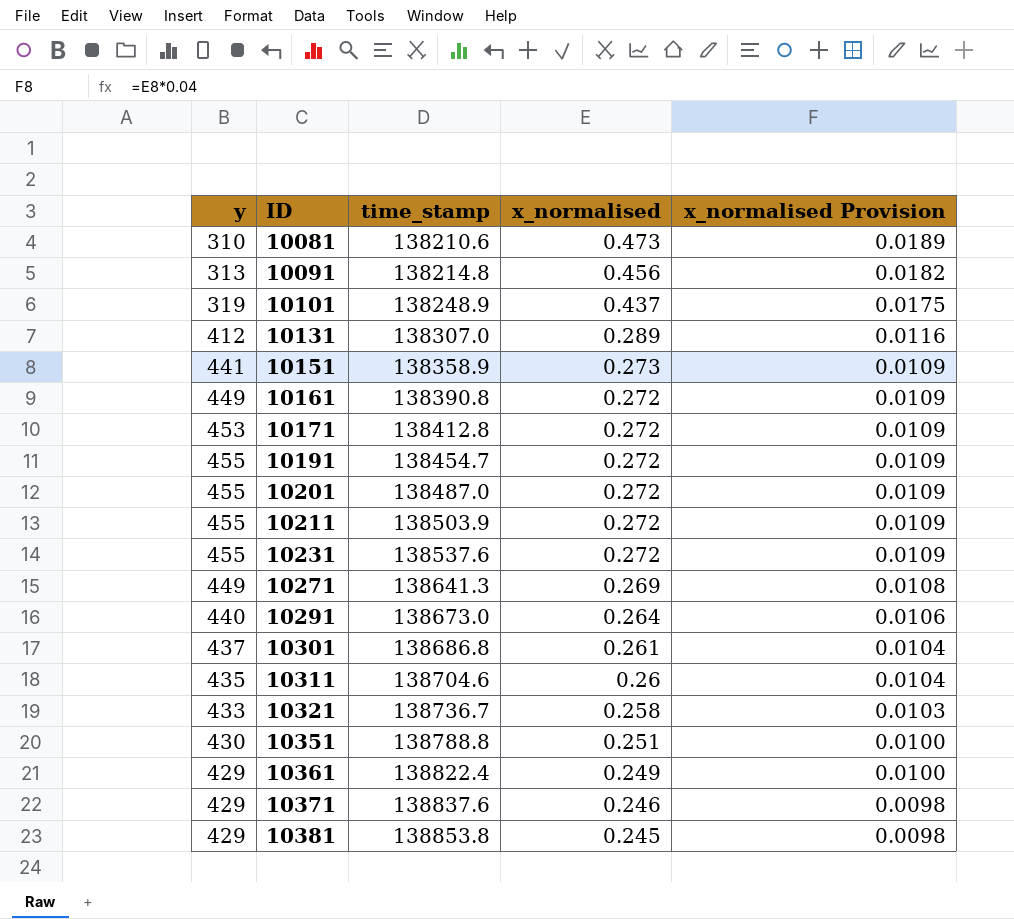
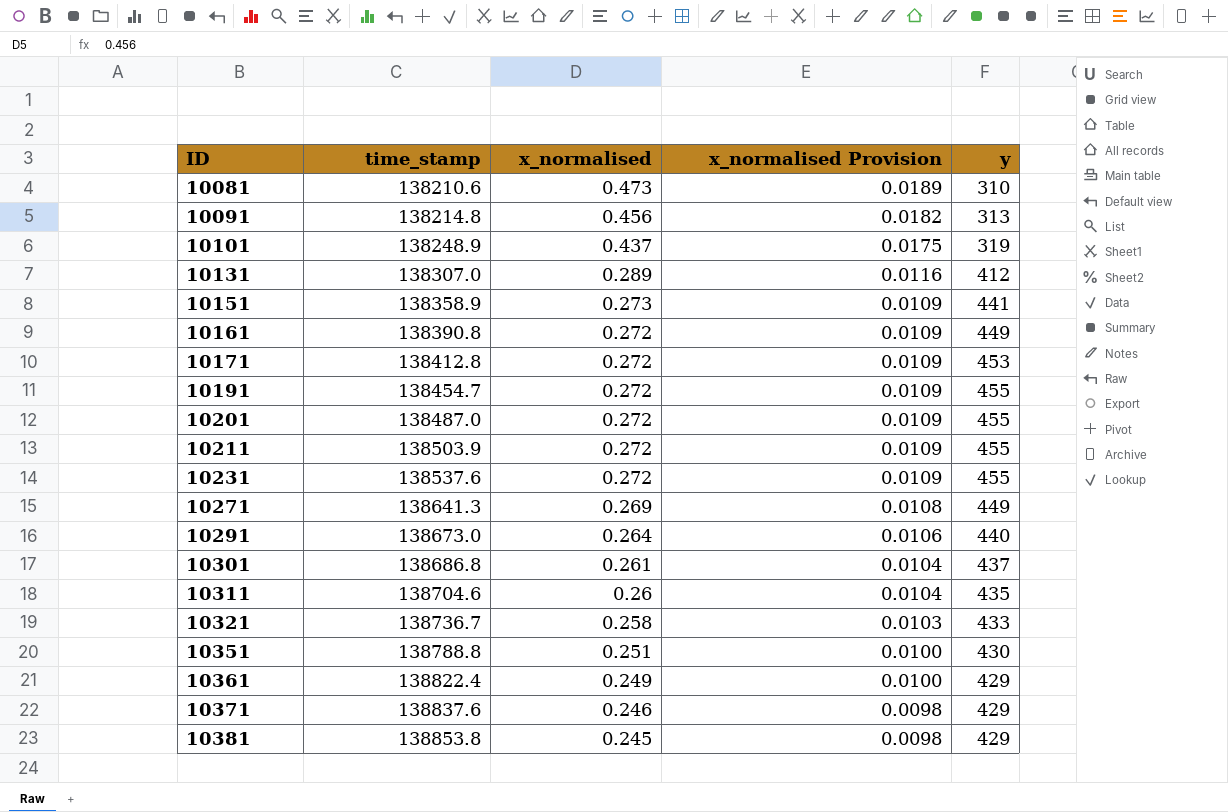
column y | position: 1 -> 5

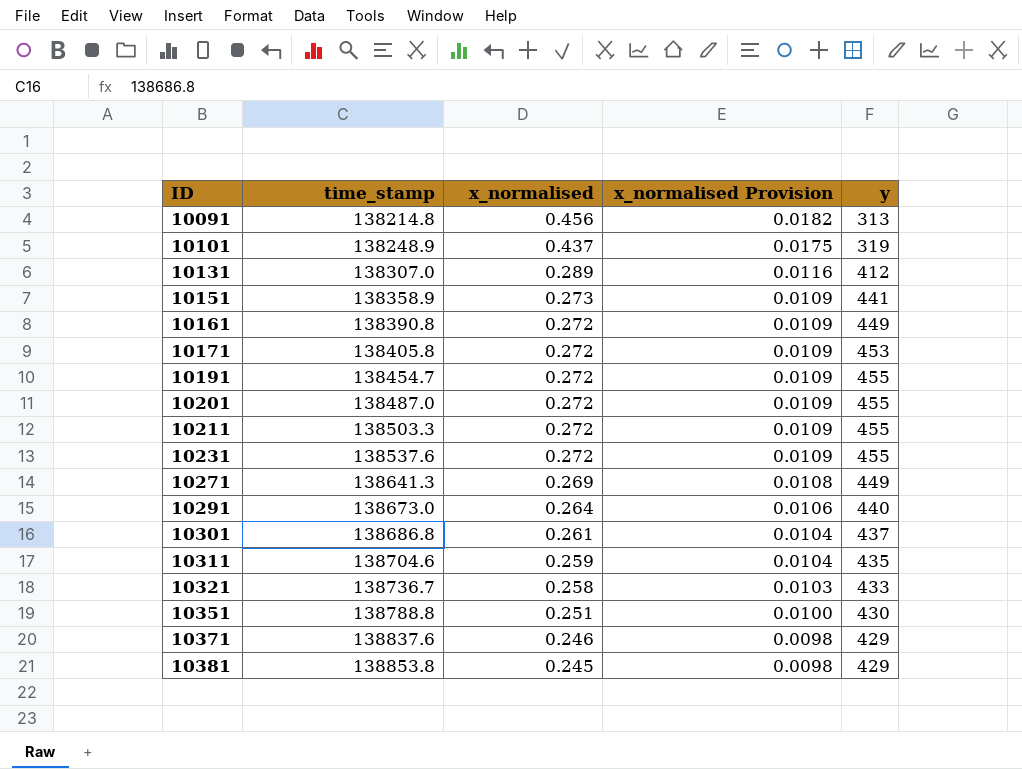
row 10081: 138210.6 | 0.473 | 0.0189 | 310 -> none
row 10361: 138822.4 | 0.249 | 0.0100 | 429 -> none
10171 | time_stamp: 138412.8 -> 138405.8
10211 | time_stamp: 138503.9 -> 138503.3
10311 | x_normalised: 0.26 -> 0.259

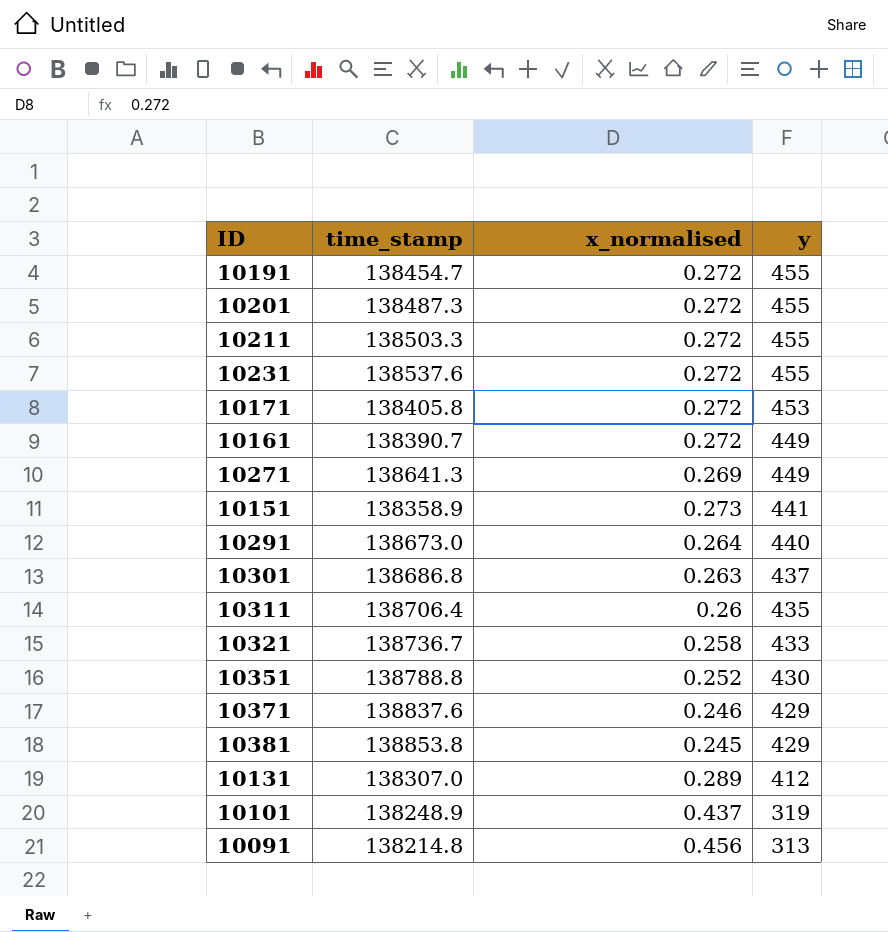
row order: ID ascending -> y descending
column x_normalised Provision | formula: [x_normalised] * 0.04 -> none
10201 | time_stamp: 138487.0 -> 138487.3
10161 | time_stamp: 138390.8 -> 138390.7
10301 | x_normalised: 0.261 -> 0.263
10311 | time_stamp: 138704.6 -> 138706.4
10311 | x_normalised: 0.259 -> 0.26
10351 | x_normalised: 0.251 -> 0.252

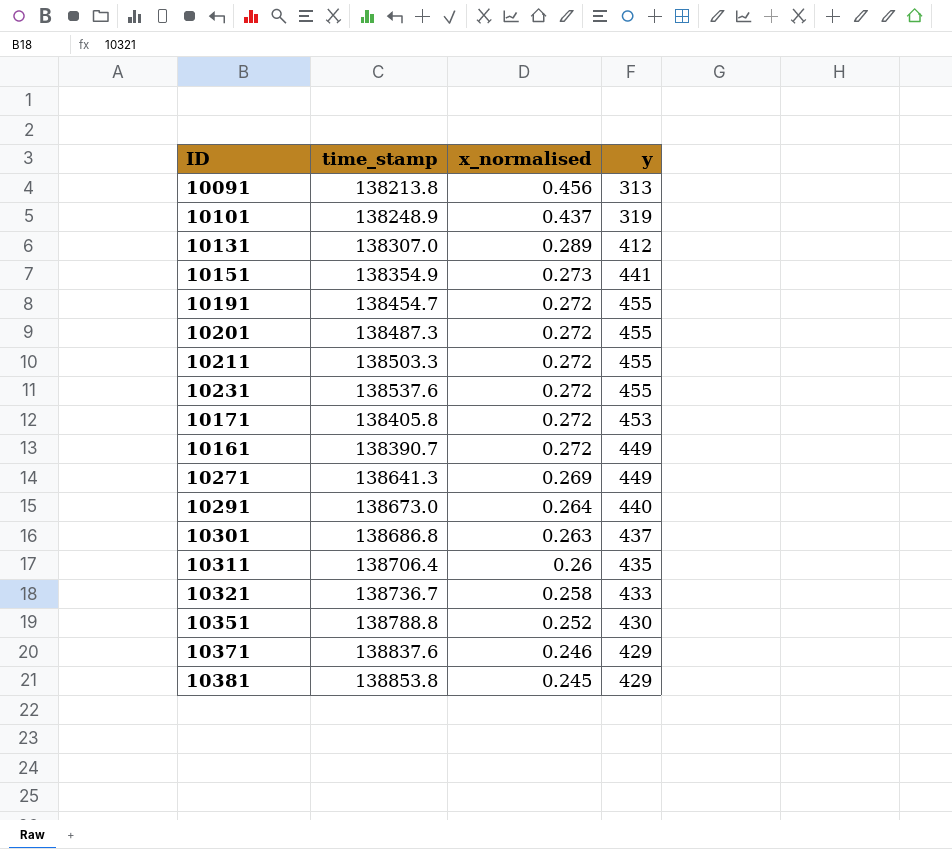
row order: y descending -> x_normalised descending
10091 | time_stamp: 138214.8 -> 138213.8
10151 | time_stamp: 138358.9 -> 138354.9

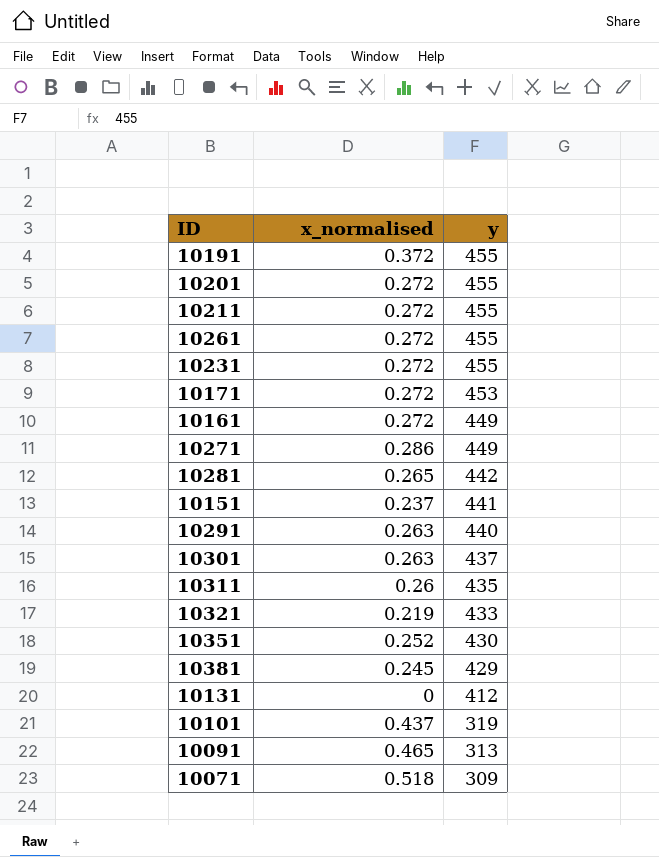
row order: x_normalised descending -> y descending
column time_stamp | position: 2 -> none
row 10371: 138837.6 | 0.246 | 429 -> none
10191 | x_normalised: 0.272 -> 0.372
row 10261: none -> 0.272 | 455
10271 | x_normalised: 0.269 -> 0.286
row 10281: none -> 0.265 | 442
10151 | x_normalised: 0.273 -> 0.237
10291 | x_normalised: 0.264 -> 0.263
10321 | x_normalised: 0.258 -> 0.219
10131 | x_normalised: 0.289 -> 0
10091 | x_normalised: 0.456 -> 0.465
row 10071: none -> 0.518 | 309

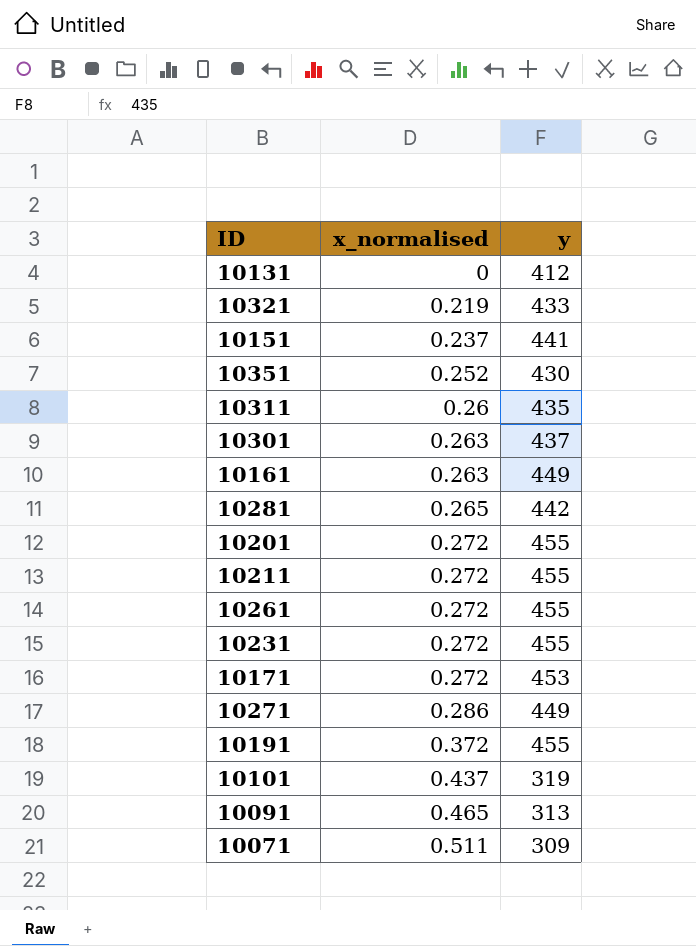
row order: y descending -> x_normalised ascending
row 10291: 0.263 | 440 -> none
row 10381: 0.245 | 429 -> none
10161 | x_normalised: 0.272 -> 0.263
10071 | x_normalised: 0.518 -> 0.511

